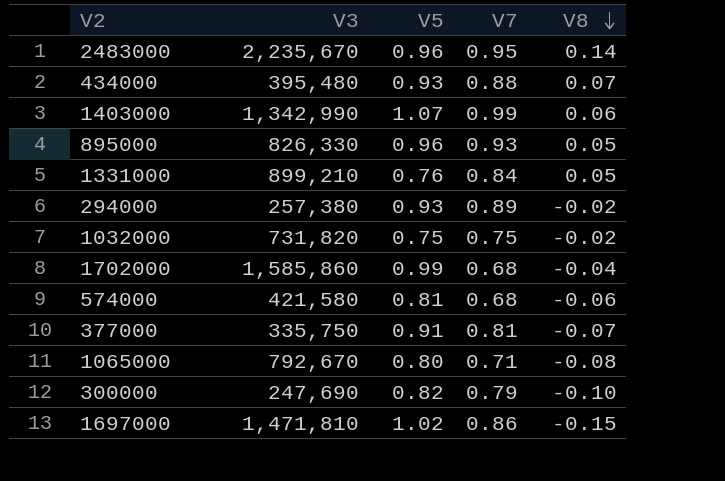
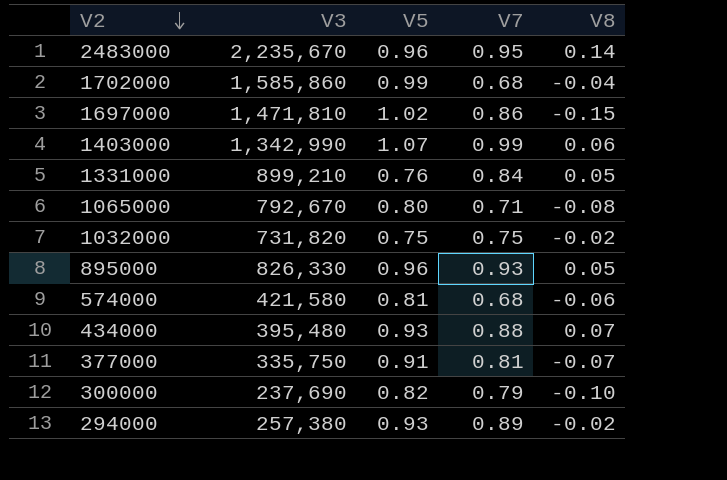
row order: V8 descending -> V2 descending
300000 | V3: 247,690 -> 237,690

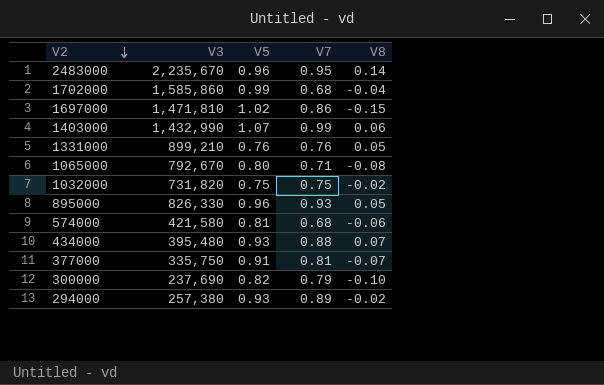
1403000 | V3: 1,342,990 -> 1,432,990
1331000 | V7: 0.84 -> 0.76

